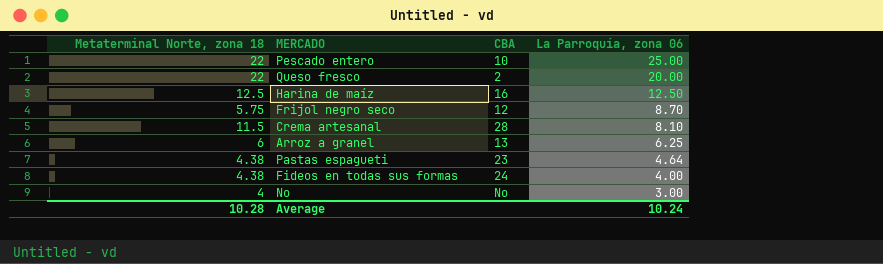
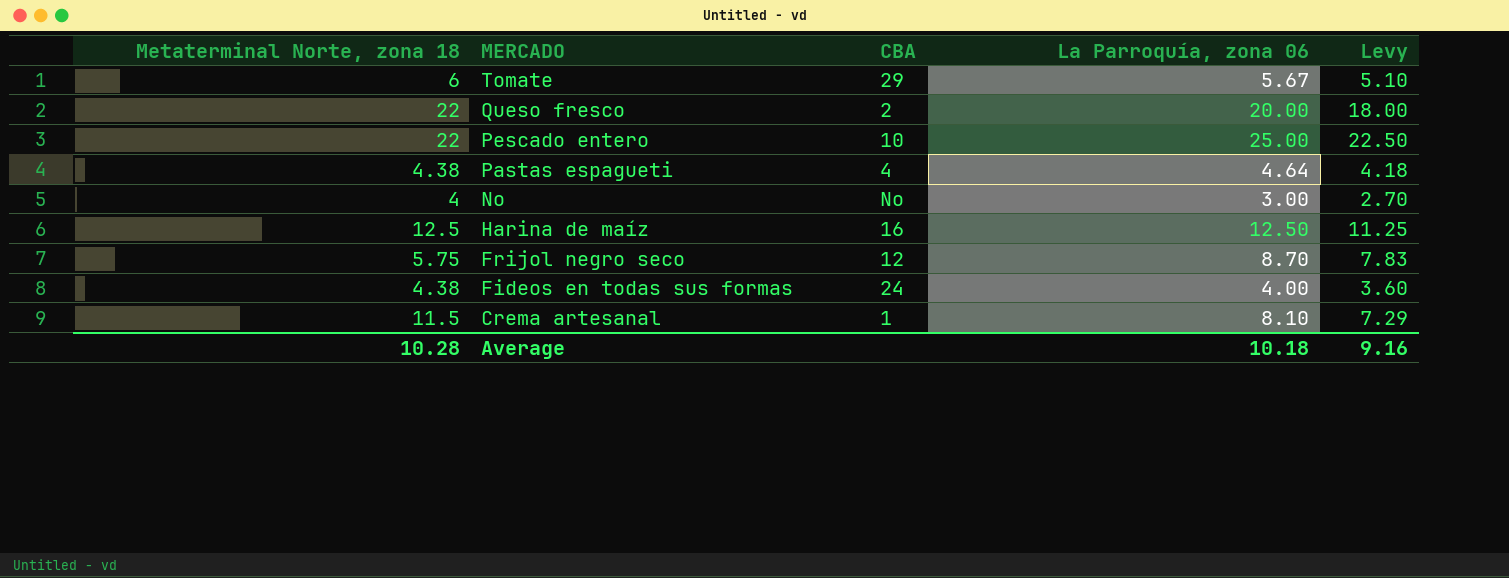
row order: La Parroquía, zona 06 descending -> MERCADO descending
column Levy | formula: none -> [La Parroquía, zona 06] * 0.9
row Arroz a granel: 6 | 13 | 6.25 -> none
row Tomate: none -> 6 | 29 | 5.67 | 5.10
Pastas espagueti | CBA: 23 -> 4
Crema artesanal | CBA: 28 -> 1
Average | La Parroquía, zona 06: 10.24 -> 10.18

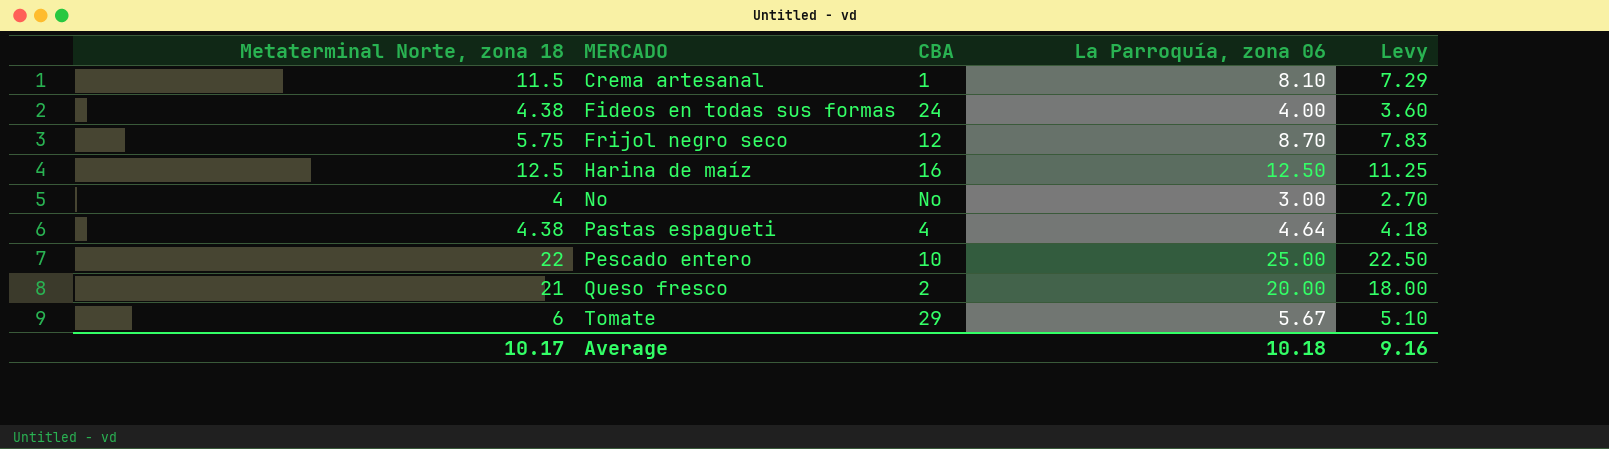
row order: MERCADO descending -> MERCADO ascending
Queso fresco | Metaterminal Norte, zona 18: 22 -> 21
Average | Metaterminal Norte, zona 18: 10.28 -> 10.17

